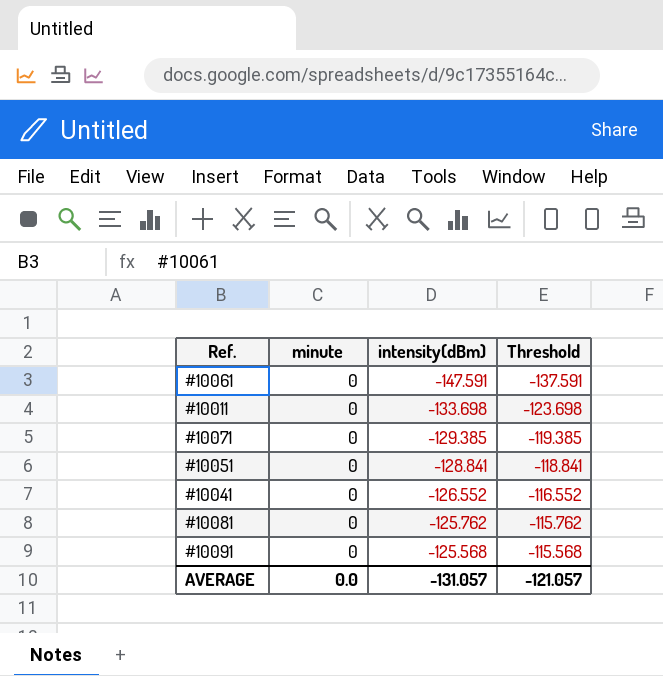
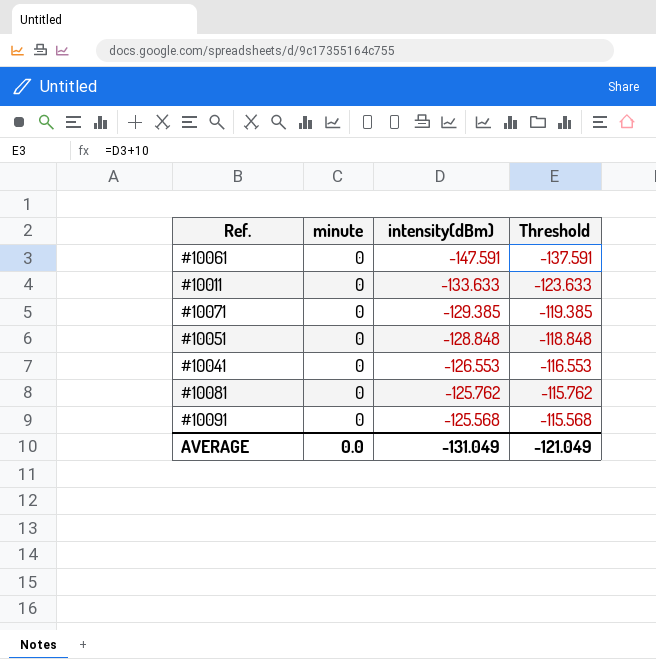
#10011 | intensity(dBm): -133.698 -> -133.633
#10011 | Threshold: -123.698 -> -123.633
#10051 | intensity(dBm): -128.841 -> -128.848
#10051 | Threshold: -118.841 -> -118.848
#10041 | intensity(dBm): -126.552 -> -126.553
#10041 | Threshold: -116.552 -> -116.553
AVERAGE | intensity(dBm): -131.057 -> -131.049
AVERAGE | Threshold: -121.057 -> -121.049

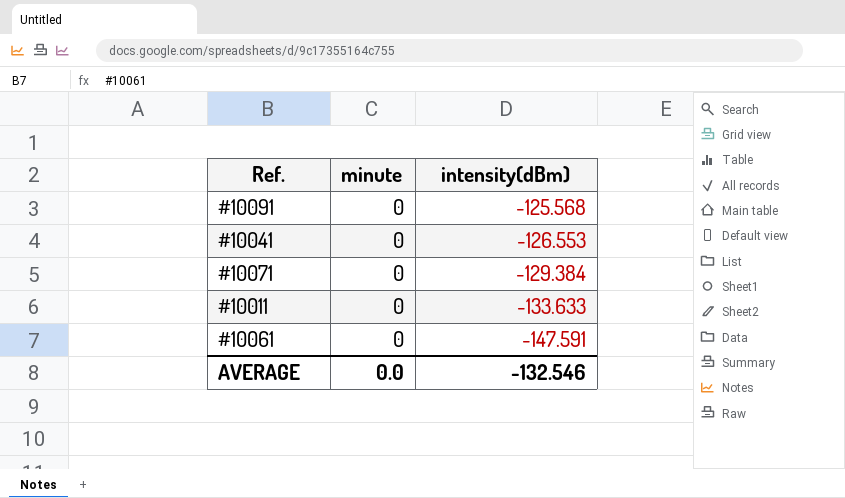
row order: intensity(dBm) ascending -> intensity(dBm) descending
column Threshold | formula: [intensity(dBm)] + 10 -> none
row #10051: 0 | -128.848 | -118.848 -> none
row #10081: 0 | -125.762 | -115.762 -> none
#10071 | intensity(dBm): -129.385 -> -129.384
AVERAGE | intensity(dBm): -131.049 -> -132.546

